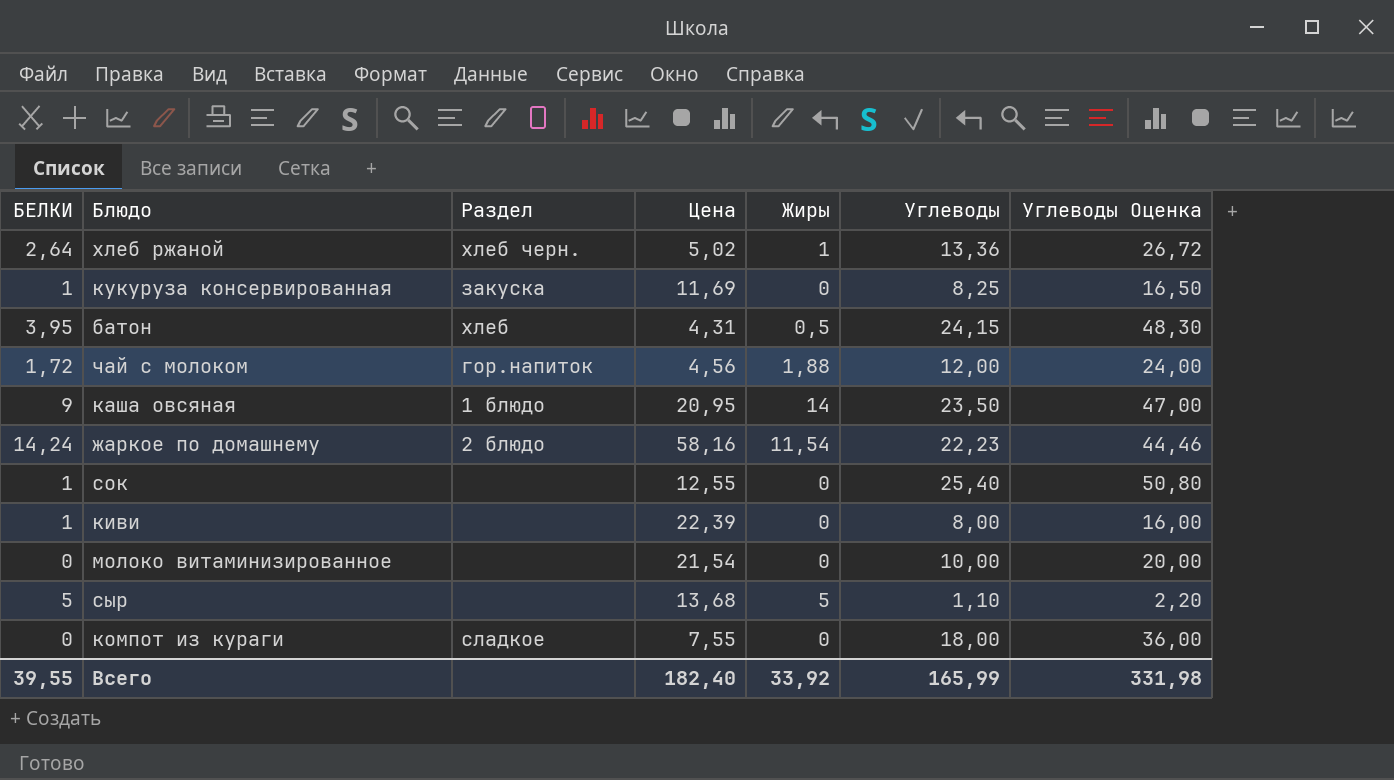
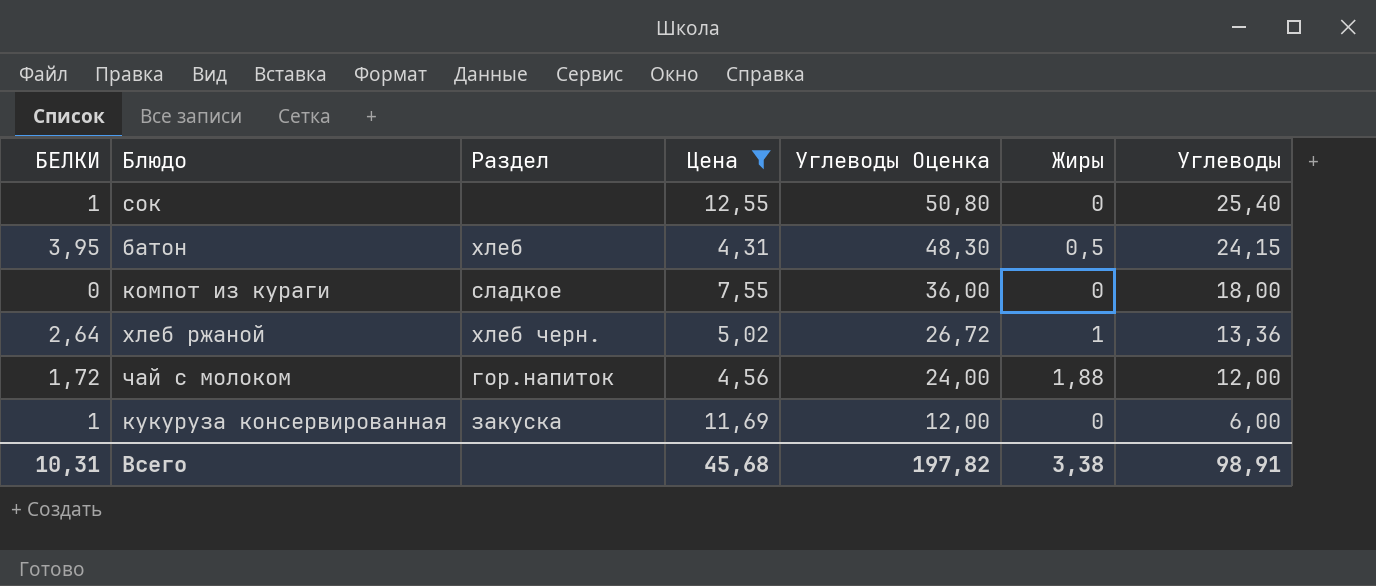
filter: none -> Цена <= 12,55
row order: none -> Углеводы Оценка descending
column Углеводы Оценка | position: 7 -> 5
кукуруза консервированная | Углеводы Оценка: 16,50 -> 12,00
кукуруза консервированная | Углеводы: 8,25 -> 6,00
Всего | БЕЛКИ: 39,55 -> 10,31
Всего | Цена: 182,40 -> 45,68
Всего | Углеводы Оценка: 331,98 -> 197,82
Всего | Жиры: 33,92 -> 3,38
Всего | Углеводы: 165,99 -> 98,91

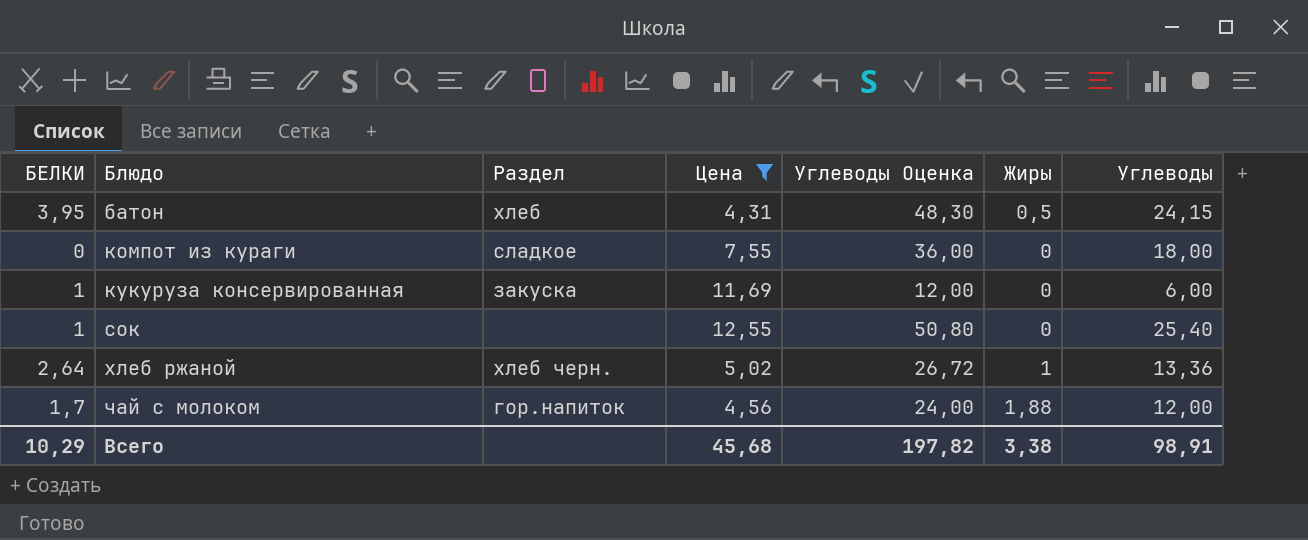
row order: Углеводы Оценка descending -> Блюдо ascending
чай с молоком | БЕЛКИ: 1,72 -> 1,7
Всего | БЕЛКИ: 10,31 -> 10,29

